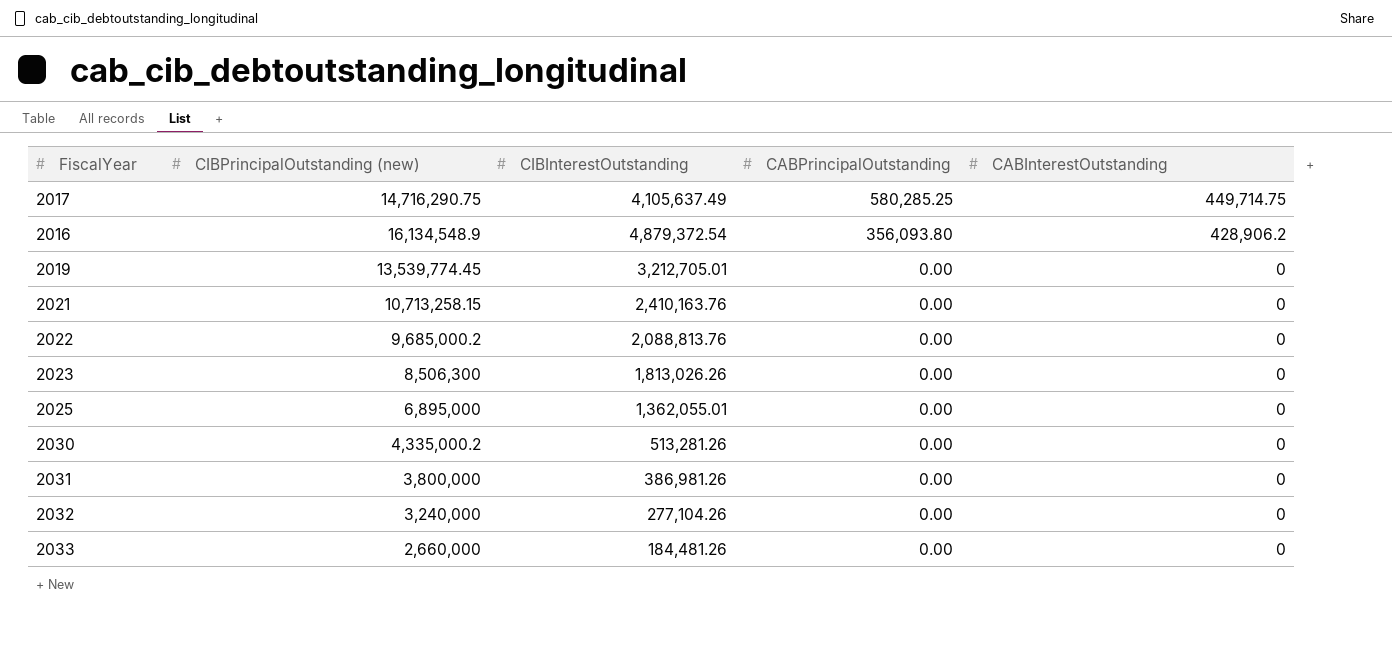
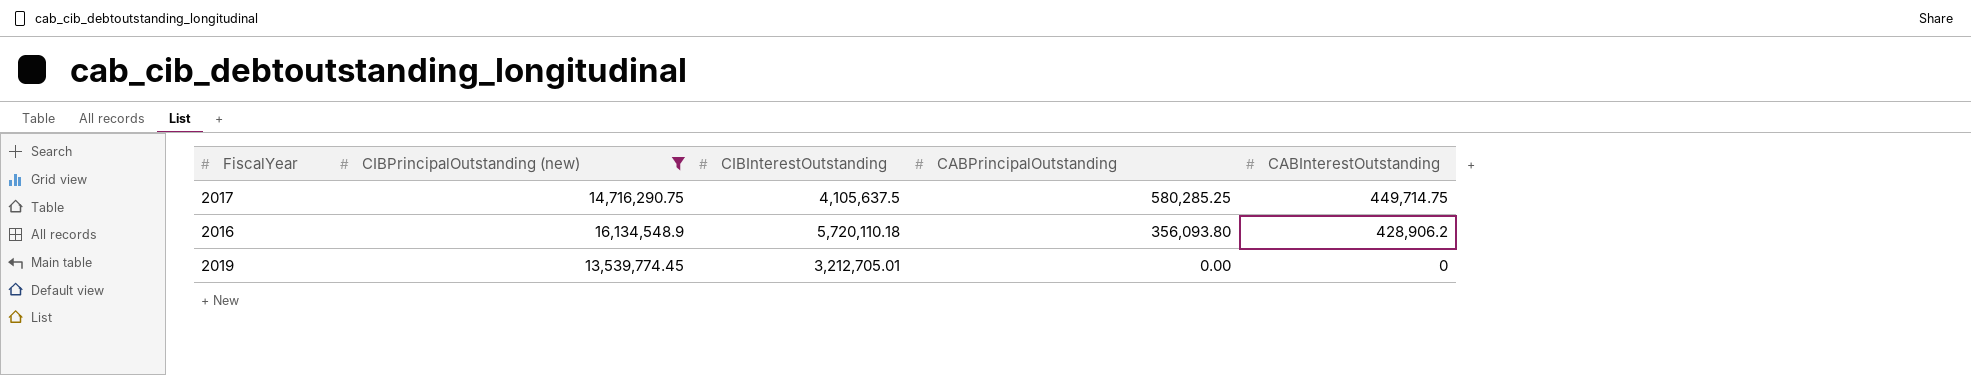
filter: none -> CIBPrincipalOutstanding (new) >= 13,539,774.45
2017 | CIBInterestOutstanding: 4,105,637.49 -> 4,105,637.5
2016 | CIBInterestOutstanding: 4,879,372.54 -> 5,720,110.18

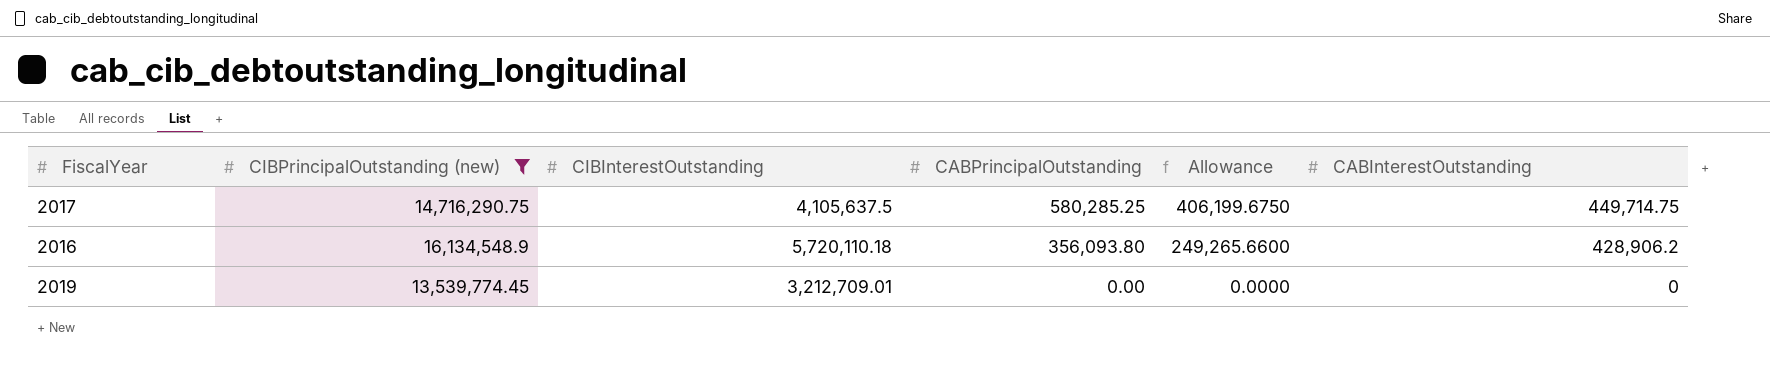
column Allowance | formula: none -> [CABPrincipalOutstanding] * 0.7
2019 | CIBInterestOutstanding: 3,212,705.01 -> 3,212,709.01

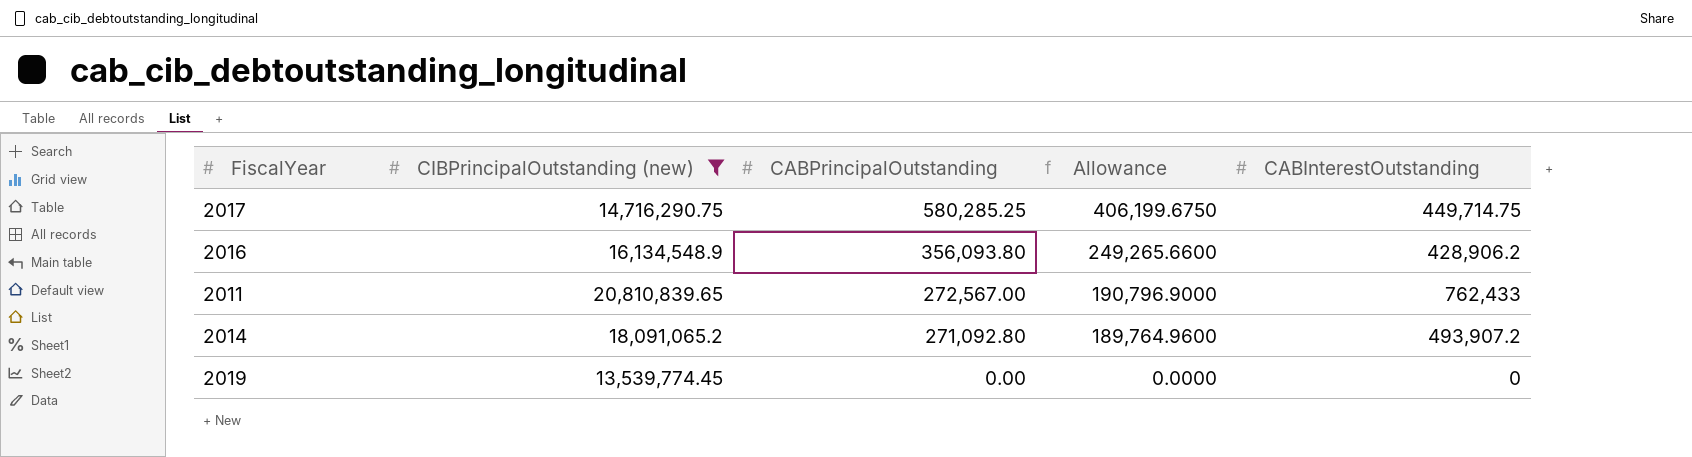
column CIBInterestOutstanding | position: 3 -> none
row 2011: none -> 20,810,839.65 | 272,567.00 | 190,796.9000 | 762,433
row 2014: none -> 18,091,065.2 | 271,092.80 | 189,764.9600 | 493,907.2

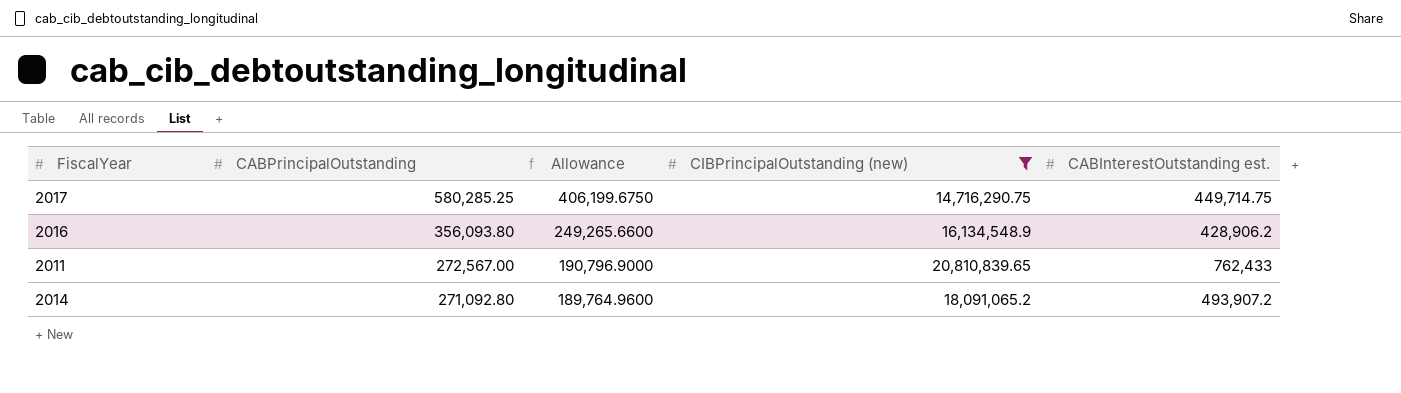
column CIBPrincipalOutstanding (new) | position: 2 -> 4
column name: CABInterestOutstanding -> CABInterestOutstanding est.
row 2019: 13,539,774.45 | 0.00 | 0.0000 | 0 -> none

